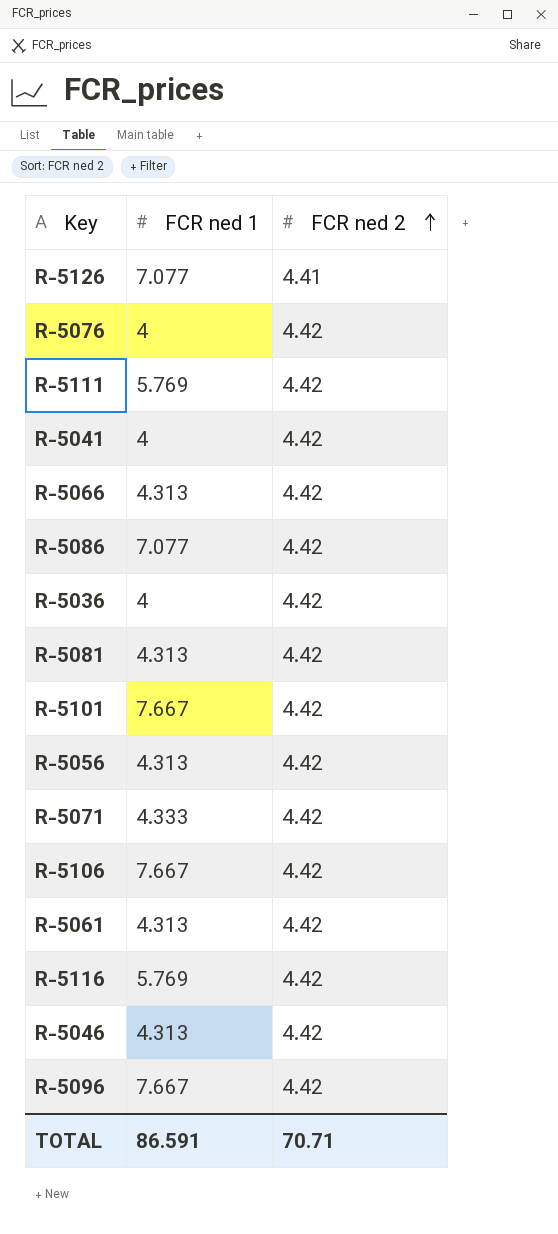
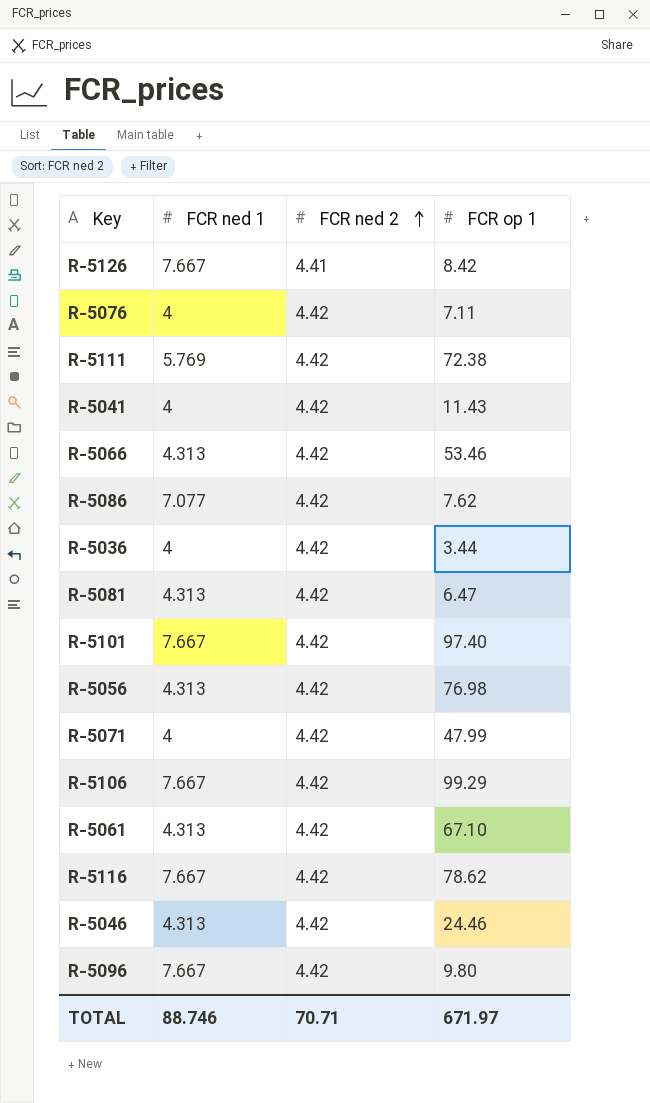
column FCR op 1 | position: none -> 4
R-5126 | FCR ned 1: 7.077 -> 7.667
R-5071 | FCR ned 1: 4.333 -> 4
R-5116 | FCR ned 1: 5.769 -> 7.667
TOTAL | FCR ned 1: 86.591 -> 88.746

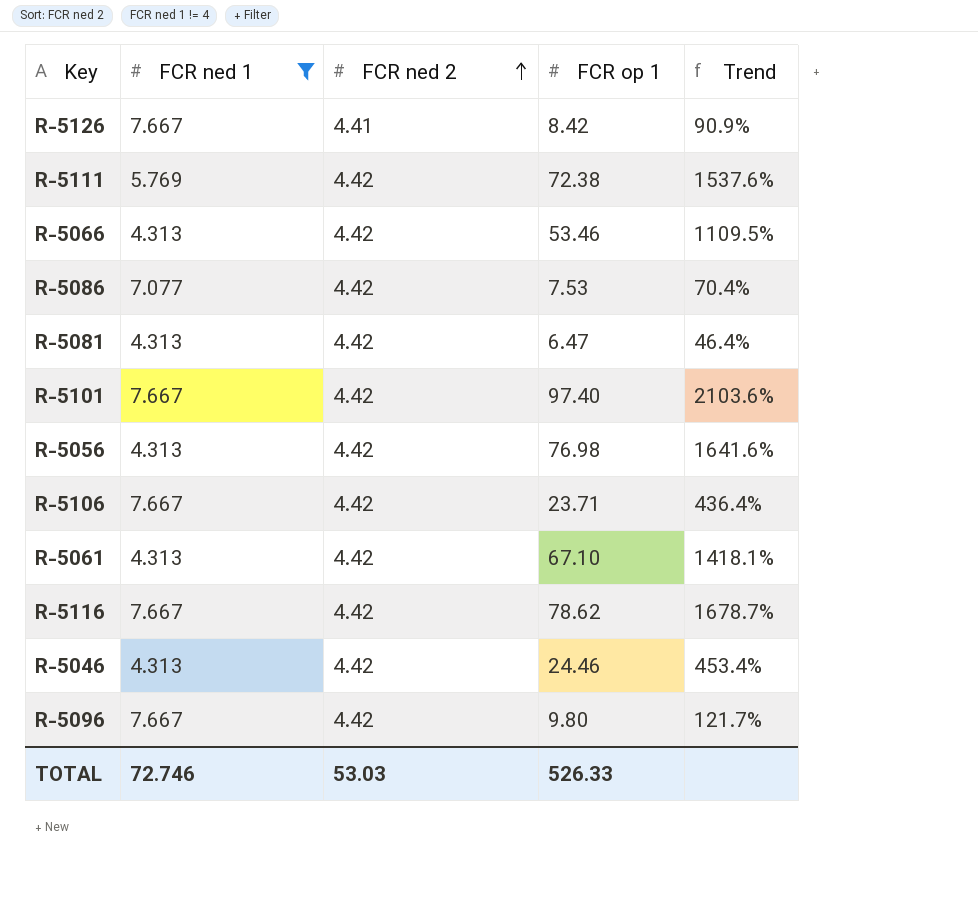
filter: none -> FCR ned 1 != 4
column Trend | formula: none -> ([FCR op 1] - [FCR ned 2]) / [FCR ned 2]
R-5086 | FCR op 1: 7.62 -> 7.53
R-5106 | FCR op 1: 99.29 -> 23.71
TOTAL | FCR ned 1: 88.746 -> 72.746
TOTAL | FCR ned 2: 70.71 -> 53.03
TOTAL | FCR op 1: 671.97 -> 526.33

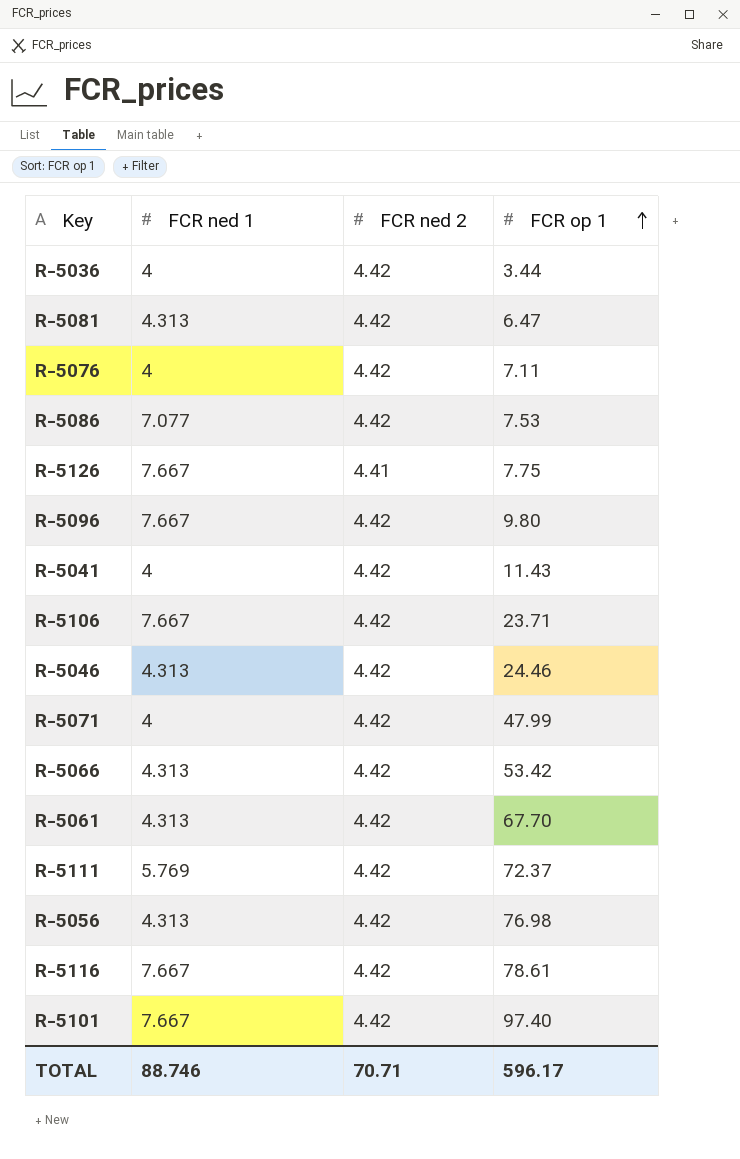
filter: FCR ned 1 != 4 -> none
row order: FCR ned 2 ascending -> FCR op 1 ascending
column Trend | formula: ([FCR op 1] - [FCR ned 2]) / [FCR ned 2] -> none
R-5126 | FCR op 1: 8.42 -> 7.75
R-5066 | FCR op 1: 53.46 -> 53.42
R-5061 | FCR op 1: 67.10 -> 67.70
R-5111 | FCR op 1: 72.38 -> 72.37
R-5116 | FCR op 1: 78.62 -> 78.61
TOTAL | FCR ned 1: 72.746 -> 88.746
TOTAL | FCR ned 2: 53.03 -> 70.71
TOTAL | FCR op 1: 526.33 -> 596.17

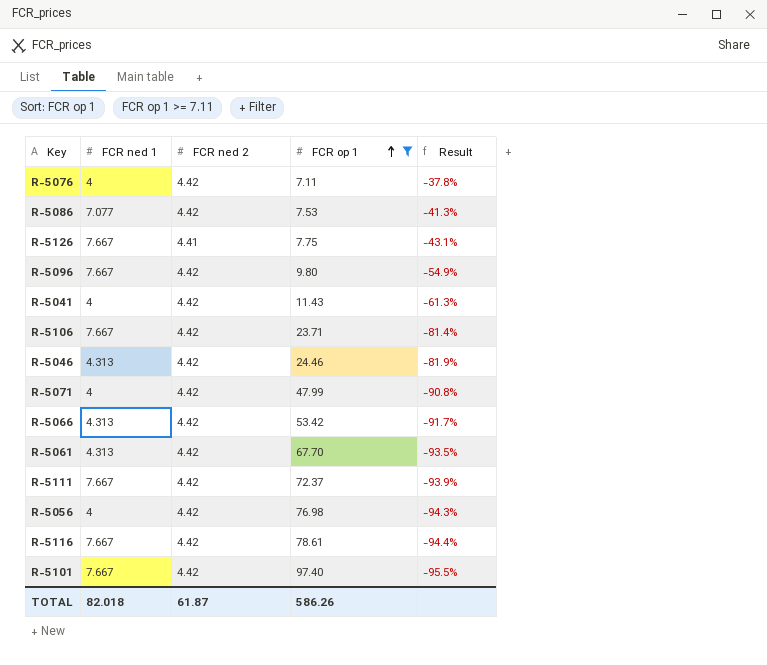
filter: none -> FCR op 1 >= 7.11
column Result | formula: none -> ([FCR ned 2] - [FCR op 1]) / [FCR op 1]
R-5111 | FCR ned 1: 5.769 -> 7.667
R-5056 | FCR ned 1: 4.313 -> 4
TOTAL | FCR ned 1: 88.746 -> 82.018
TOTAL | FCR ned 2: 70.71 -> 61.87
TOTAL | FCR op 1: 596.17 -> 586.26

